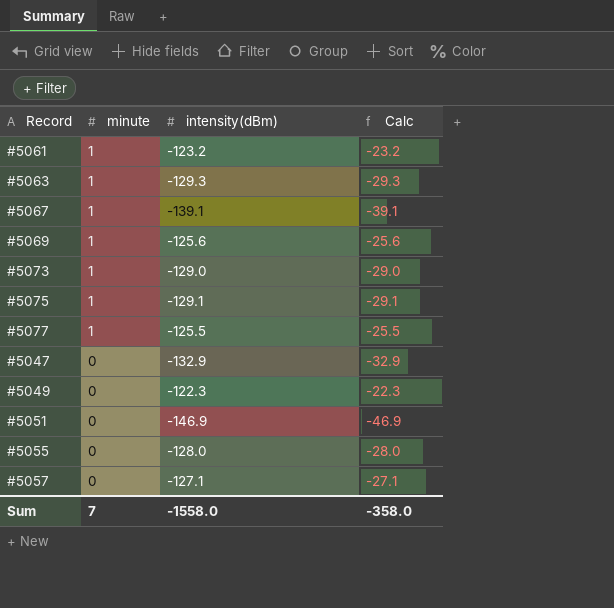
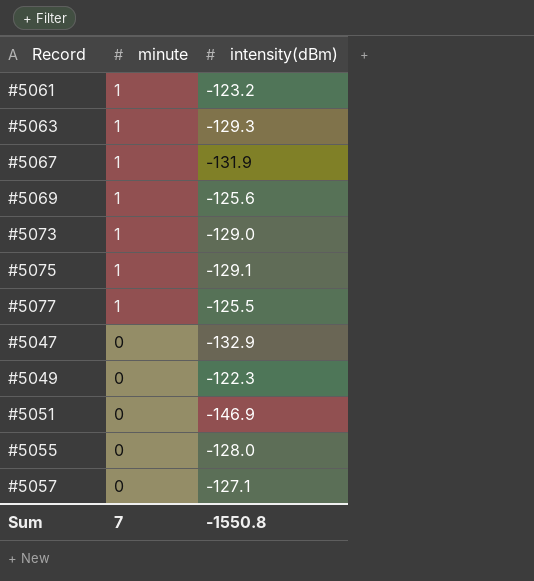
column Calc | formula: [intensity(dBm)] + 100 -> none
#5067 | intensity(dBm): -139.1 -> -131.9
Sum | intensity(dBm): -1558.0 -> -1550.8

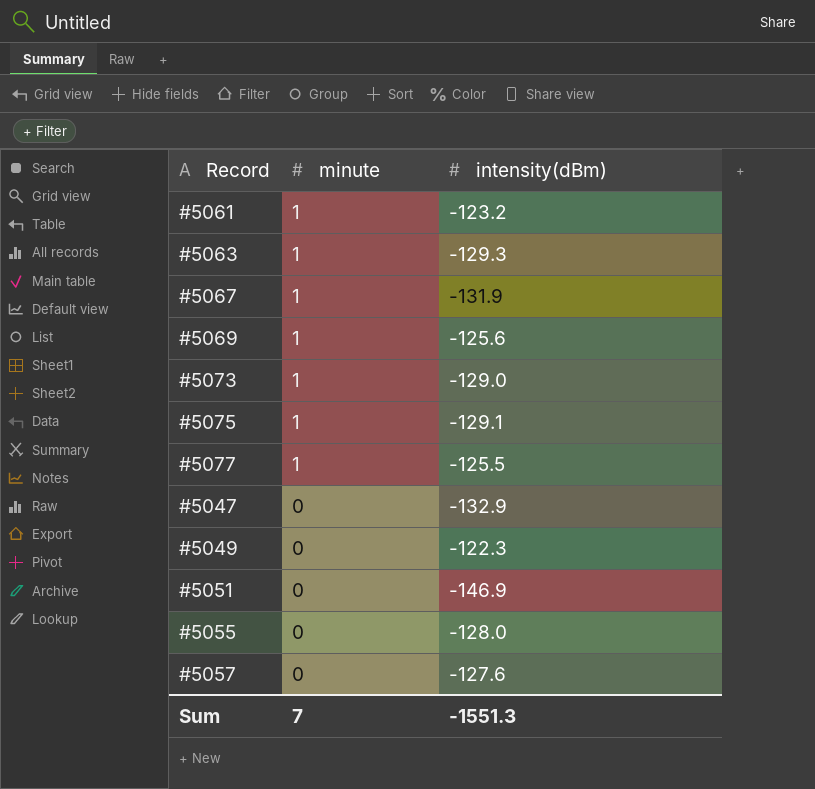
#5057 | intensity(dBm): -127.1 -> -127.6
Sum | intensity(dBm): -1550.8 -> -1551.3

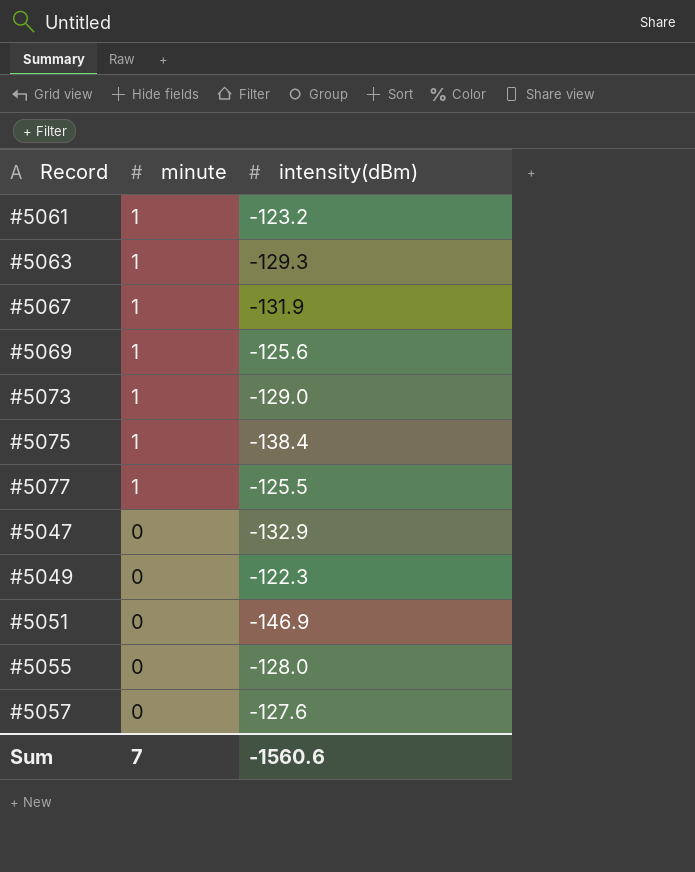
#5075 | intensity(dBm): -129.1 -> -138.4
Sum | intensity(dBm): -1551.3 -> -1560.6

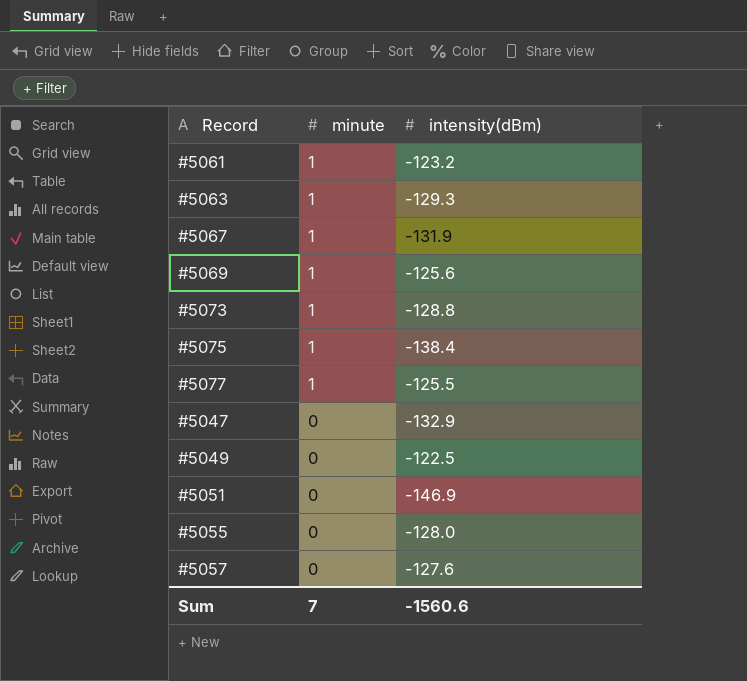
#5073 | intensity(dBm): -129.0 -> -128.8
#5049 | intensity(dBm): -122.3 -> -122.5

